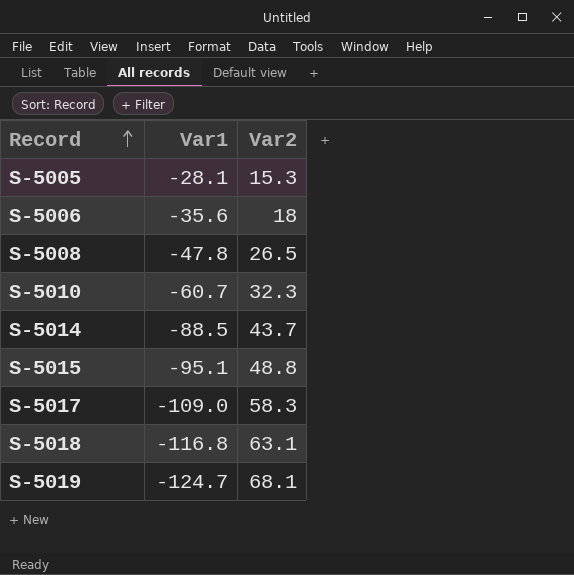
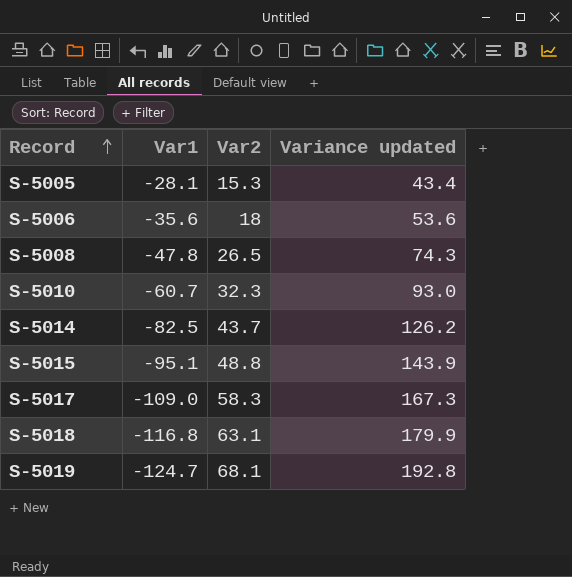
column Variance updated | formula: none -> [Var2] - [Var1]
S-5014 | Var1: -88.5 -> -82.5

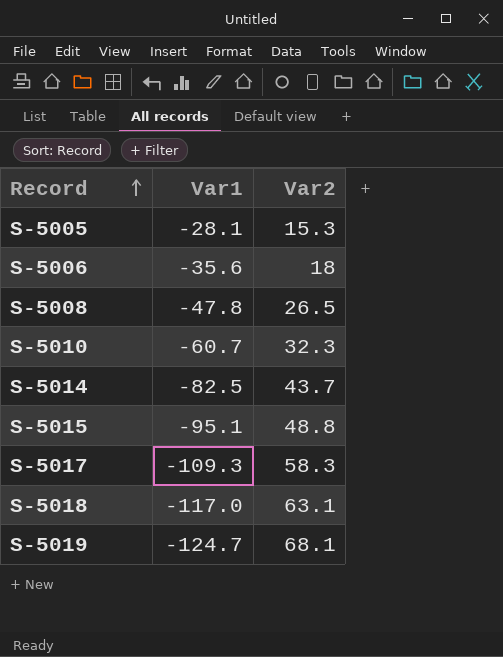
column Variance updated | formula: [Var2] - [Var1] -> none
S-5017 | Var1: -109.0 -> -109.3
S-5018 | Var1: -116.8 -> -117.0

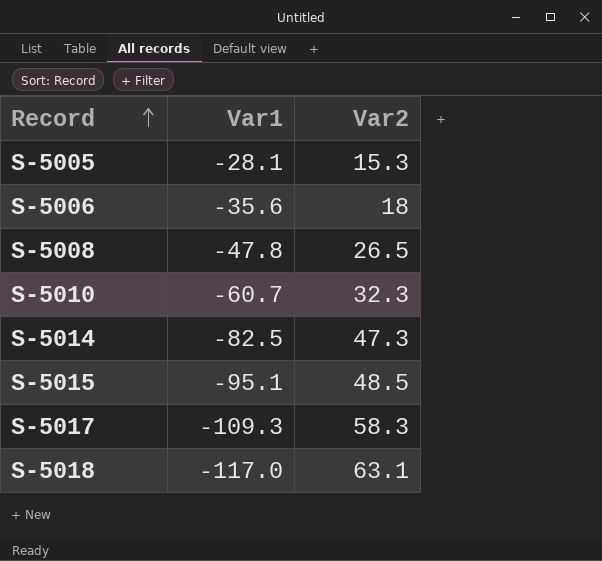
row S-5019: -124.7 | 68.1 -> none
S-5014 | Var2: 43.7 -> 47.3
S-5015 | Var2: 48.8 -> 48.5

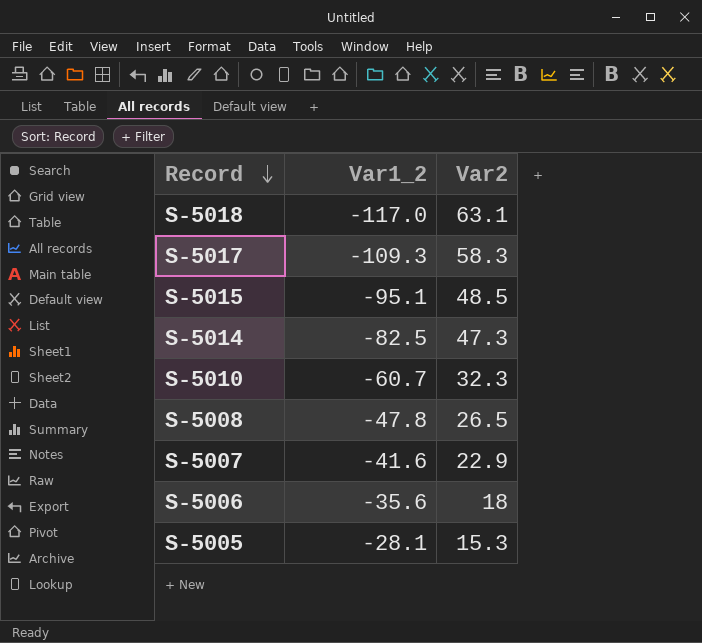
row order: Record ascending -> Record descending
column name: Var1 -> Var1_2
row S-5007: none -> -41.6 | 22.9

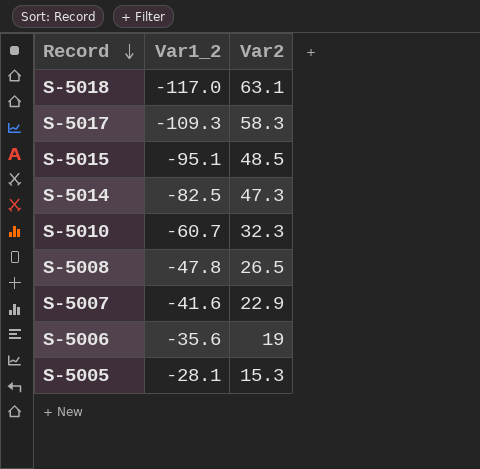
S-5006 | Var2: 18 -> 19

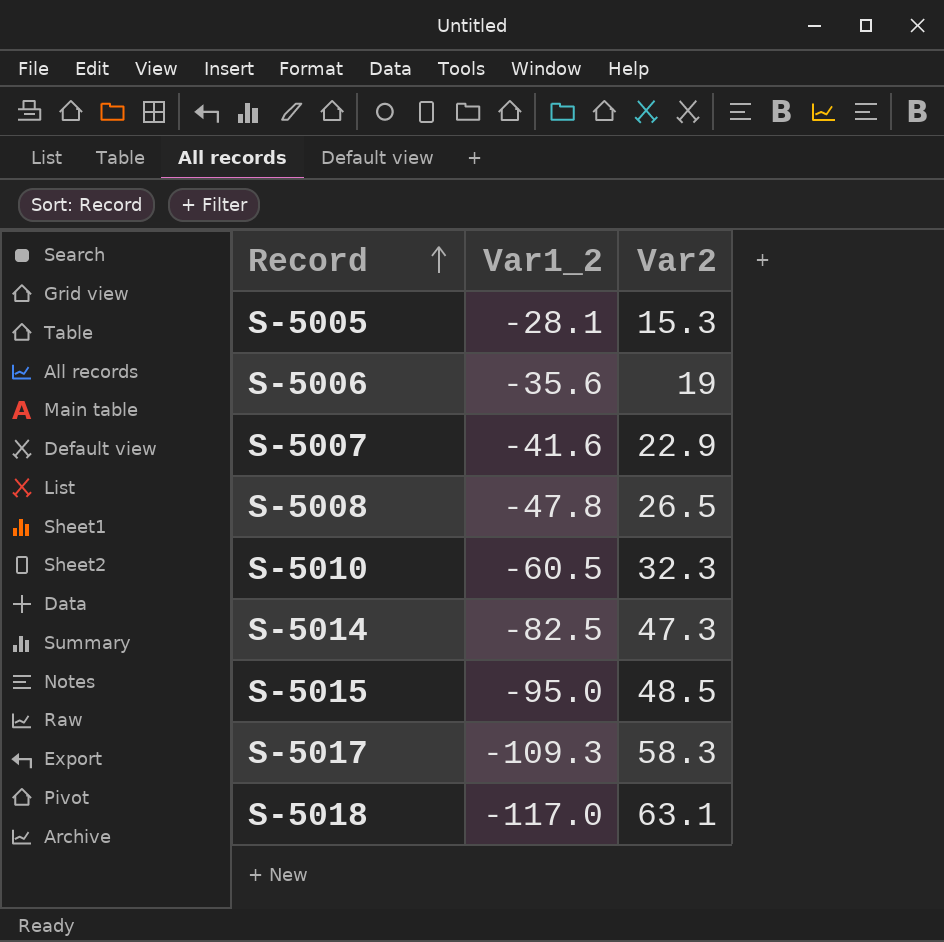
row order: Record descending -> Record ascending
S-5010 | Var1_2: -60.7 -> -60.5
S-5015 | Var1_2: -95.1 -> -95.0

